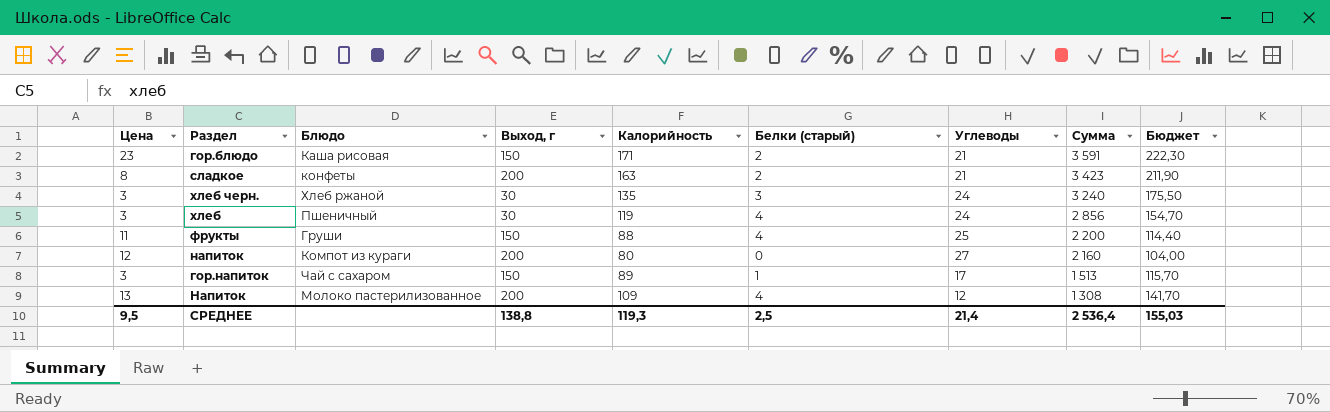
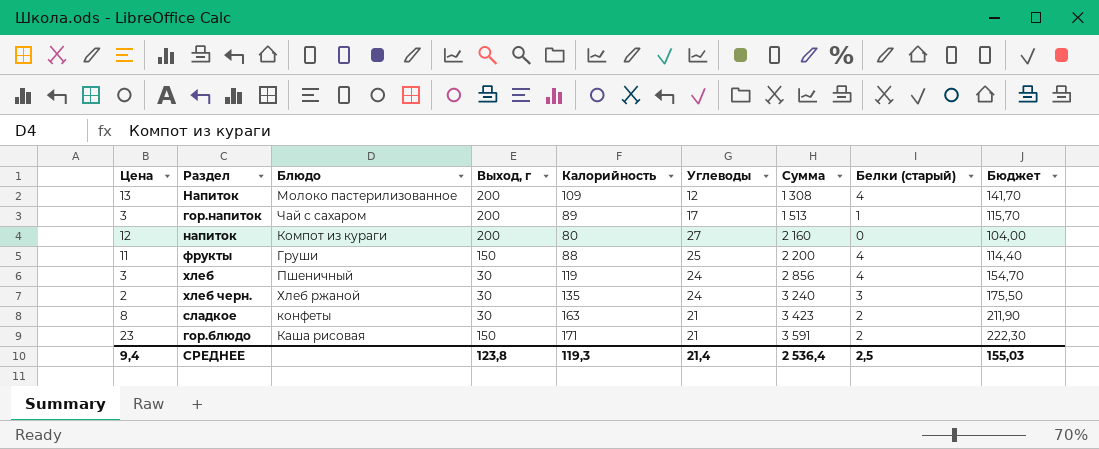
row order: Сумма descending -> Сумма ascending
column Белки (старый) | position: 6 -> 8
гор.напиток | Выход, г: 150 -> 200
хлеб черн. | Цена: 3 -> 2
сладкое | Выход, г: 200 -> 30
СРЕДНЕЕ | Цена: 9,5 -> 9,4
СРЕДНЕЕ | Выход, г: 138,8 -> 123,8

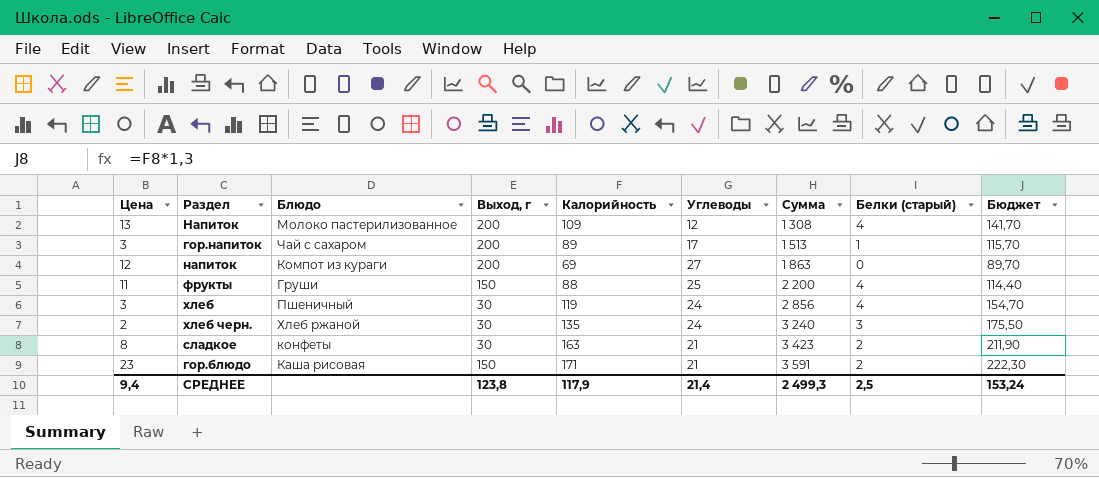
напиток | Калорийность: 80 -> 69
напиток | Сумма: 2 160 -> 1 863
напиток | Бюджет: 104,00 -> 89,70
СРЕДНЕЕ | Калорийность: 119,3 -> 117,9
СРЕДНЕЕ | Сумма: 2 536,4 -> 2 499,3
СРЕДНЕЕ | Бюджет: 155,03 -> 153,24

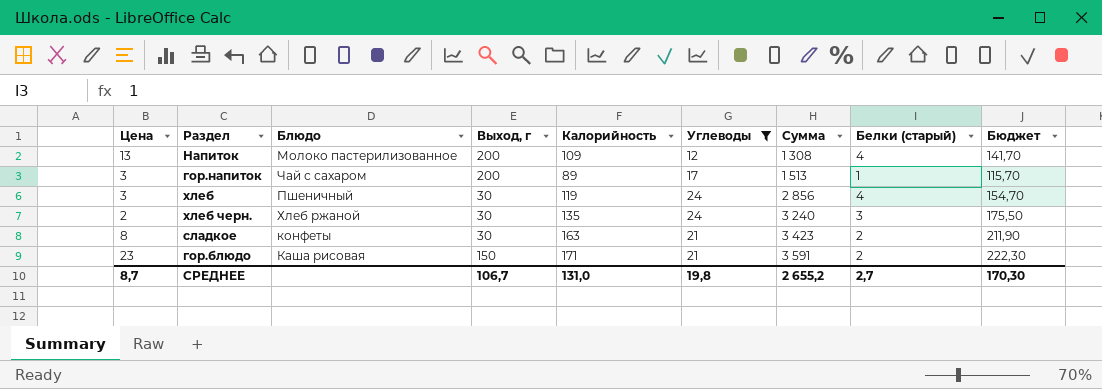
filter: none -> Углеводы <= 24
СРЕДНЕЕ | Цена: 9,4 -> 8,7
СРЕДНЕЕ | Выход, г: 123,8 -> 106,7
СРЕДНЕЕ | Калорийность: 117,9 -> 131,0
СРЕДНЕЕ | Углеводы: 21,4 -> 19,8
СРЕДНЕЕ | Сумма: 2 499,3 -> 2 655,2
СРЕДНЕЕ | Белки (старый): 2,5 -> 2,7
СРЕДНЕЕ | Бюджет: 153,24 -> 170,30

